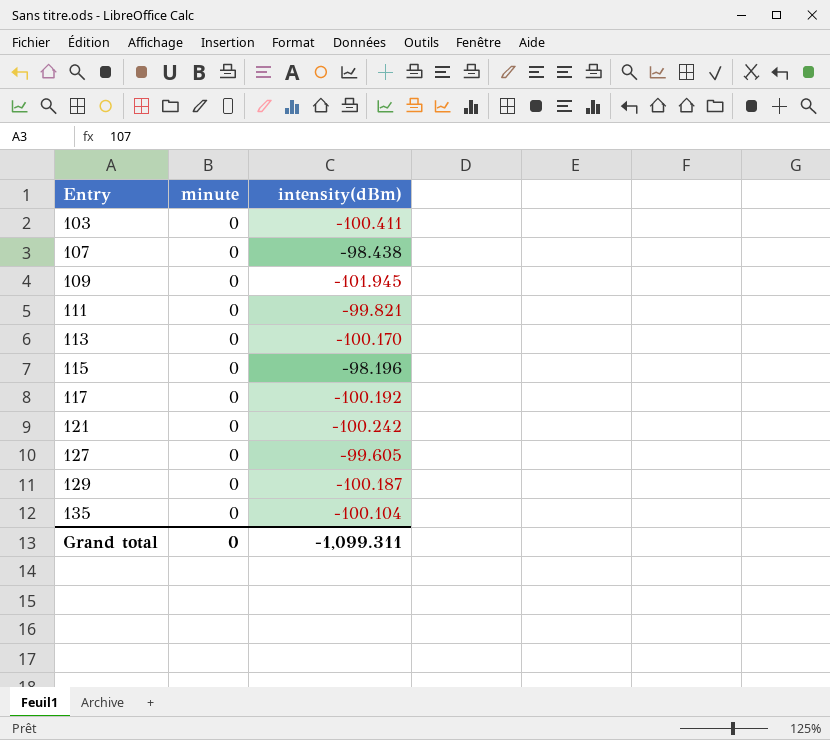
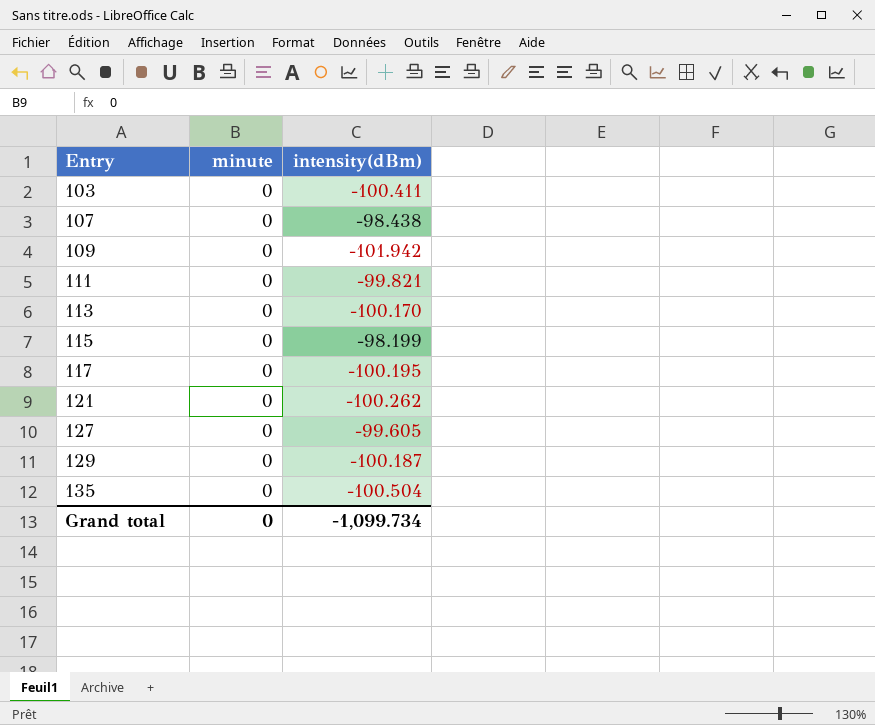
109 | intensity(dBm): -101.945 -> -101.942
115 | intensity(dBm): -98.196 -> -98.199
117 | intensity(dBm): -100.192 -> -100.195
121 | intensity(dBm): -100.242 -> -100.262
135 | intensity(dBm): -100.104 -> -100.504
Grand total | intensity(dBm): -1,099.311 -> -1,099.734

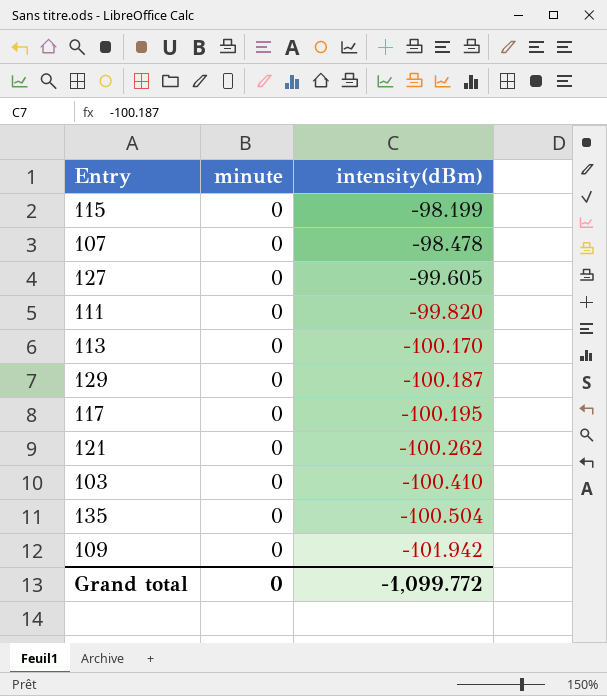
row order: Entry ascending -> intensity(dBm) descending
107 | intensity(dBm): -98.438 -> -98.478
111 | intensity(dBm): -99.821 -> -99.820
103 | intensity(dBm): -100.411 -> -100.410
Grand total | intensity(dBm): -1,099.734 -> -1,099.772

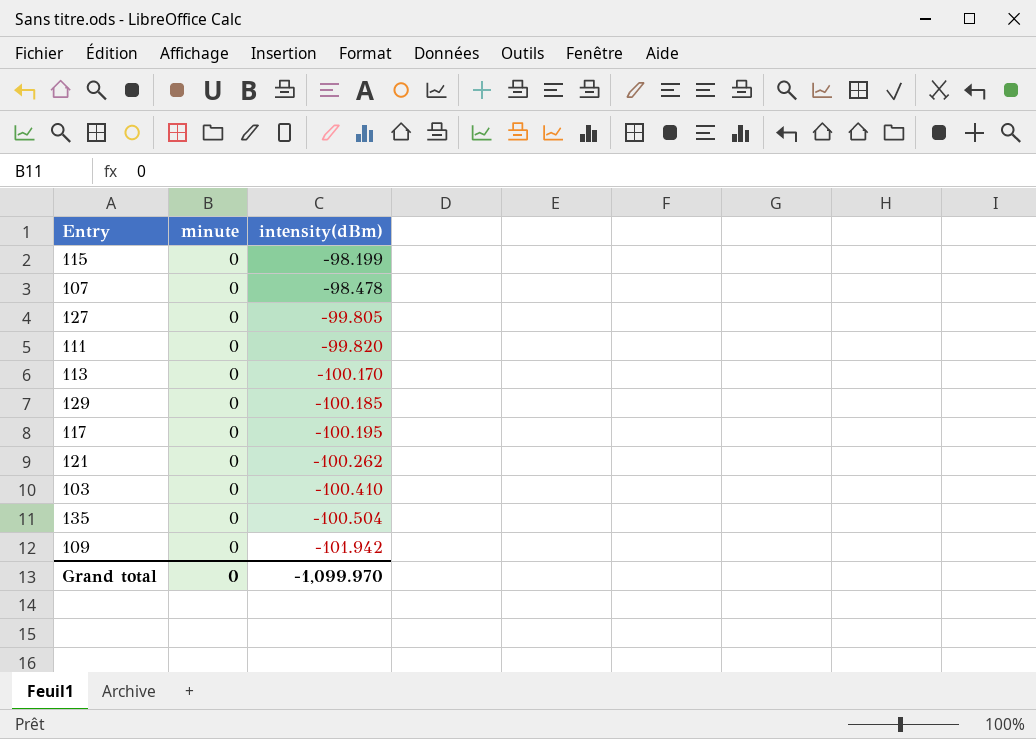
127 | intensity(dBm): -99.605 -> -99.805
129 | intensity(dBm): -100.187 -> -100.185
Grand total | intensity(dBm): -1,099.772 -> -1,099.970

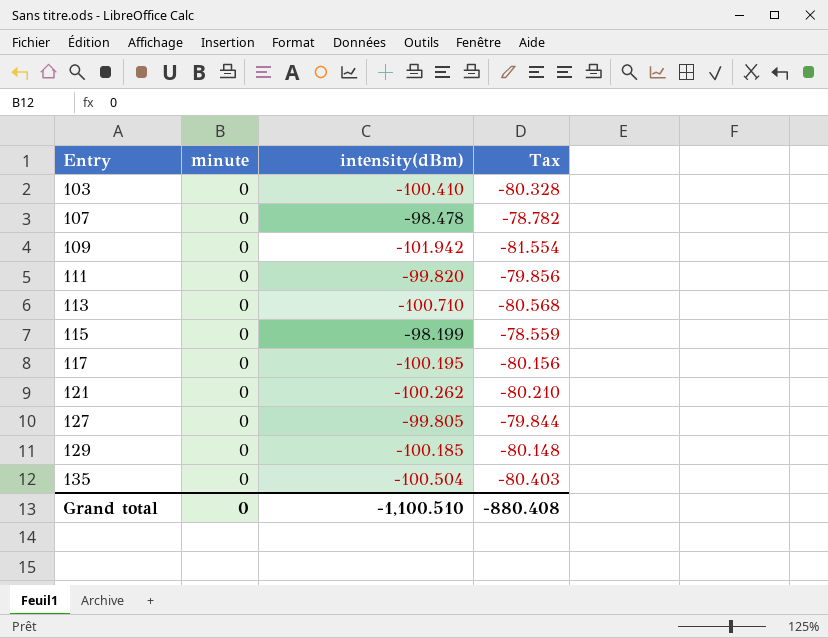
row order: intensity(dBm) descending -> Entry ascending
column Tax | formula: none -> [intensity(dBm)] * 0.8
113 | intensity(dBm): -100.170 -> -100.710
Grand total | intensity(dBm): -1,099.970 -> -1,100.510

